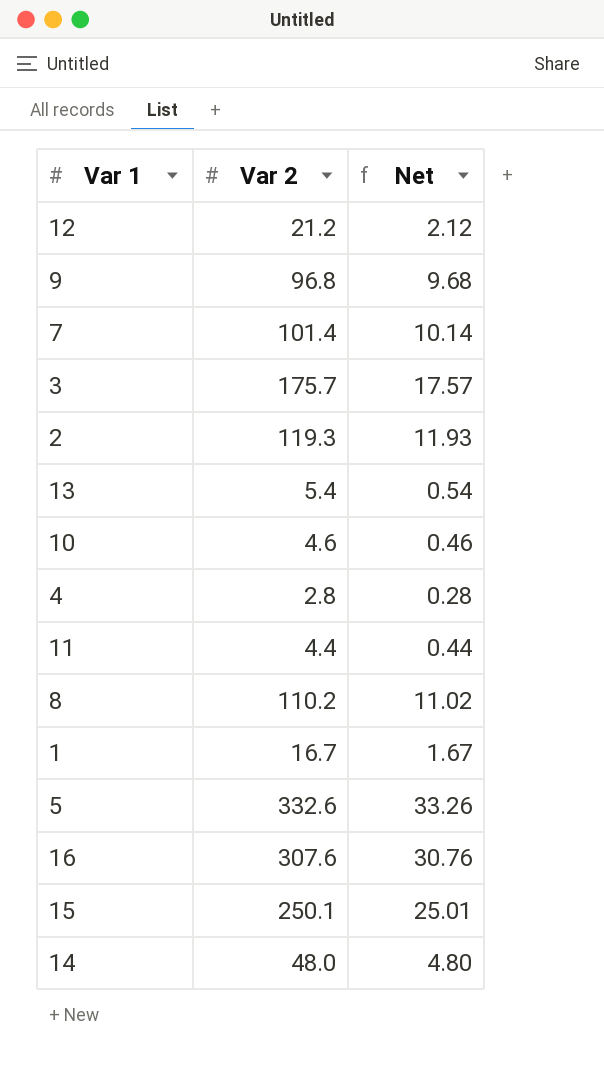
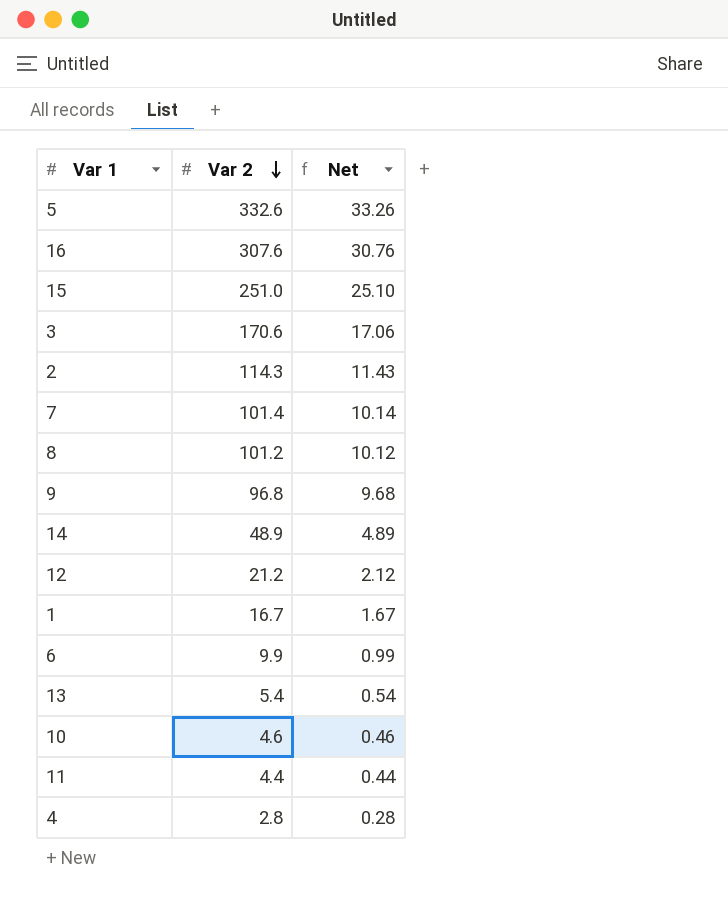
row order: none -> Var 2 descending
15 | Var 2: 250.1 -> 251.0
15 | Net: 25.01 -> 25.10
3 | Var 2: 175.7 -> 170.6
3 | Net: 17.57 -> 17.06
2 | Var 2: 119.3 -> 114.3
2 | Net: 11.93 -> 11.43
8 | Var 2: 110.2 -> 101.2
8 | Net: 11.02 -> 10.12
14 | Var 2: 48.0 -> 48.9
14 | Net: 4.80 -> 4.89
row 6: none -> 9.9 | 0.99

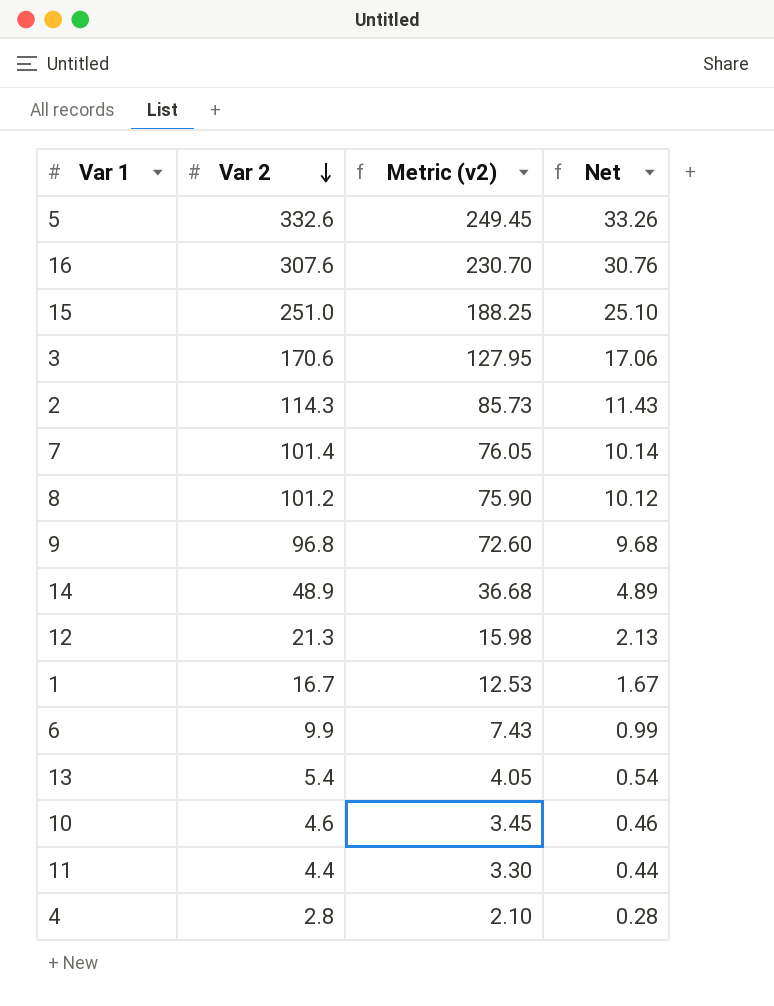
column Metric (v2) | formula: none -> [Var 2] * 0.75
12 | Var 2: 21.2 -> 21.3
12 | Net: 2.12 -> 2.13

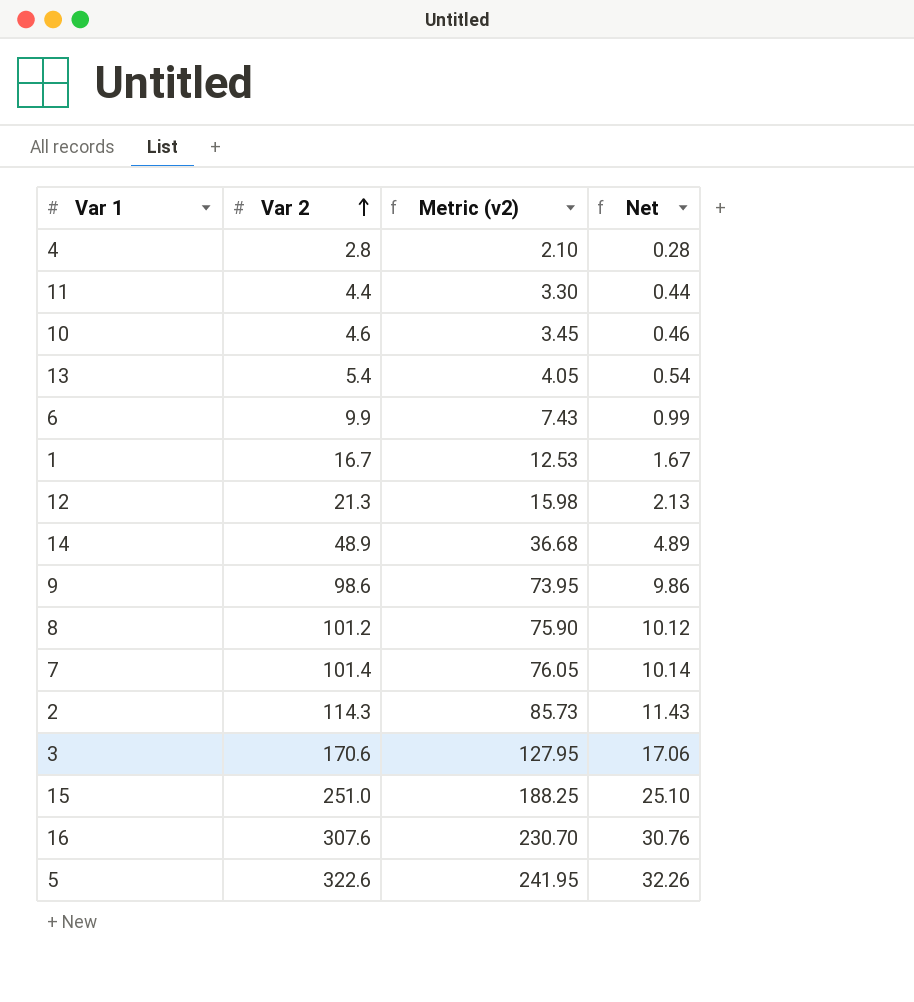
row order: Var 2 descending -> Var 2 ascending
9 | Var 2: 96.8 -> 98.6
9 | Metric (v2): 72.60 -> 73.95
9 | Net: 9.68 -> 9.86
5 | Var 2: 332.6 -> 322.6
5 | Metric (v2): 249.45 -> 241.95
5 | Net: 33.26 -> 32.26

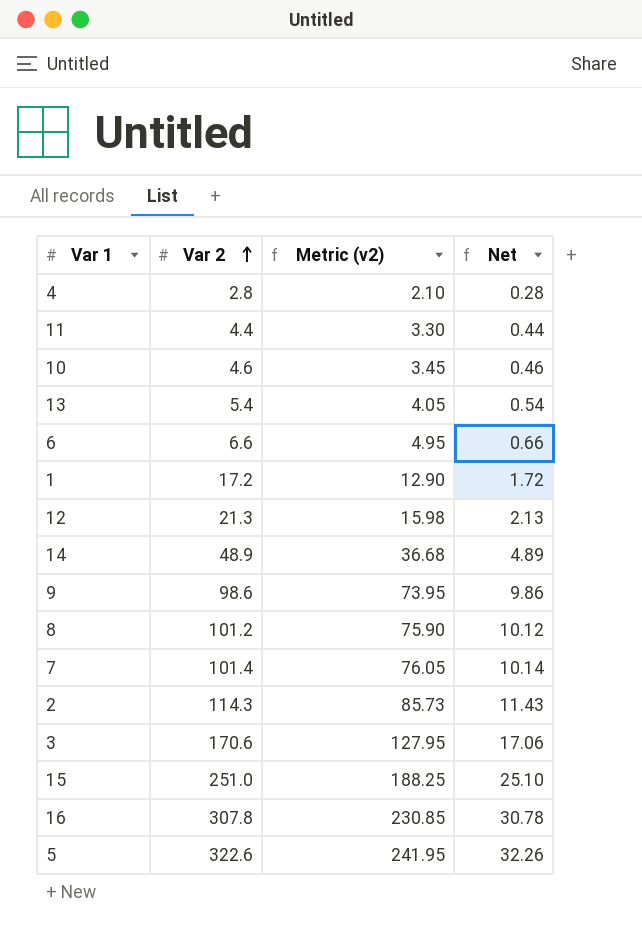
6 | Var 2: 9.9 -> 6.6
6 | Metric (v2): 7.43 -> 4.95
6 | Net: 0.99 -> 0.66
1 | Var 2: 16.7 -> 17.2
1 | Metric (v2): 12.53 -> 12.90
1 | Net: 1.67 -> 1.72
16 | Var 2: 307.6 -> 307.8
16 | Metric (v2): 230.70 -> 230.85
16 | Net: 30.76 -> 30.78

